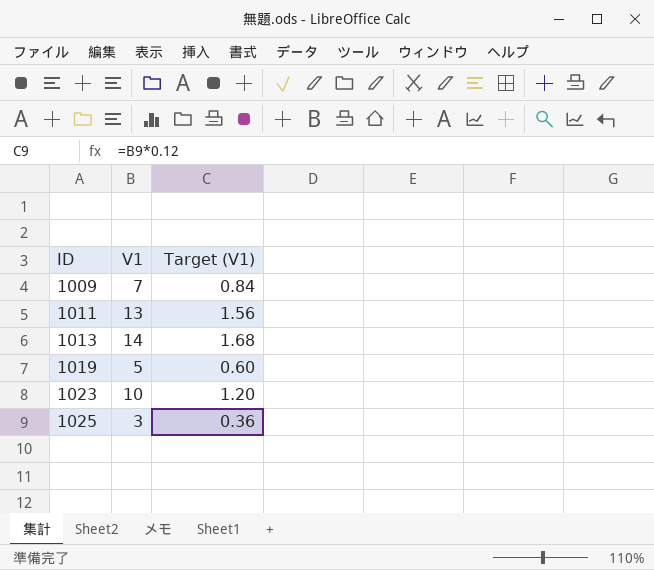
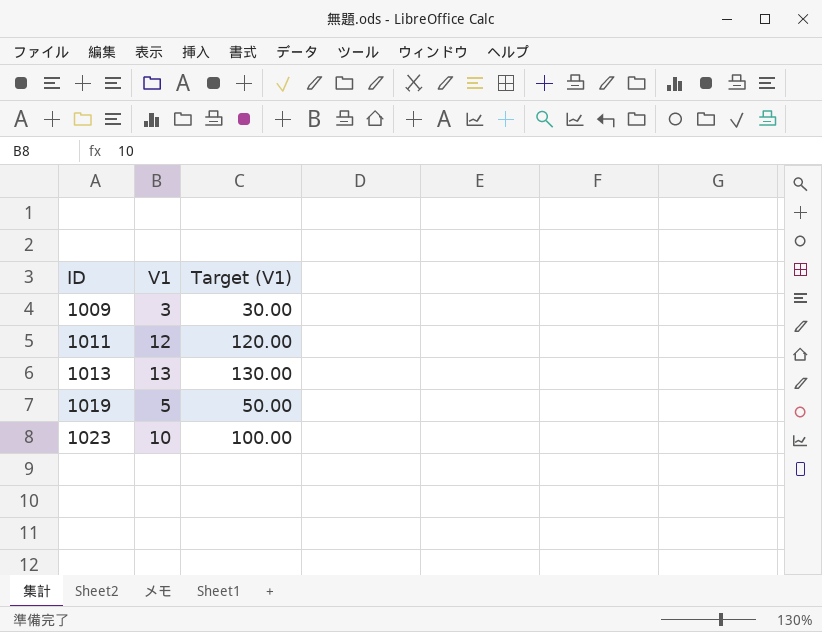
column Target (V1) | formula: [V1] * 0.12 -> [V1] * 10
row 1025: 3 | 0.36 -> none
1009 | V1: 7 -> 3
1011 | V1: 13 -> 12
1013 | V1: 14 -> 13

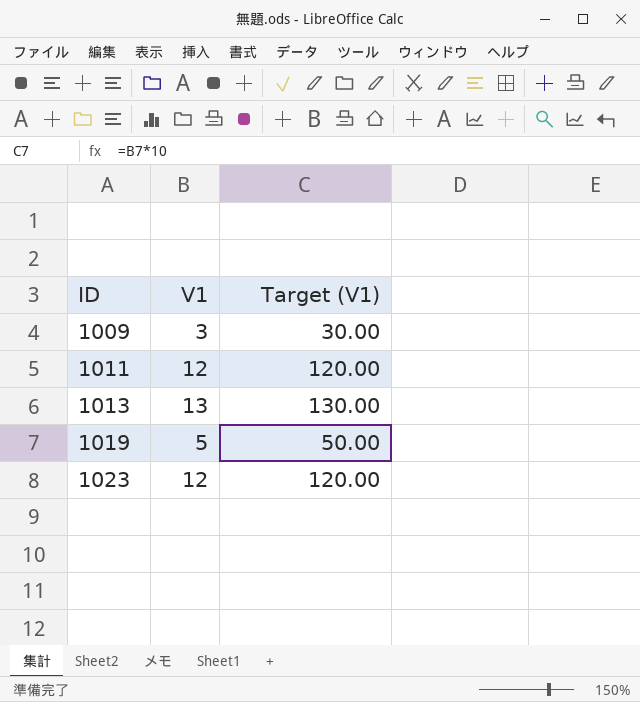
1023 | V1: 10 -> 12
1023 | Target (V1): 100.00 -> 120.00

